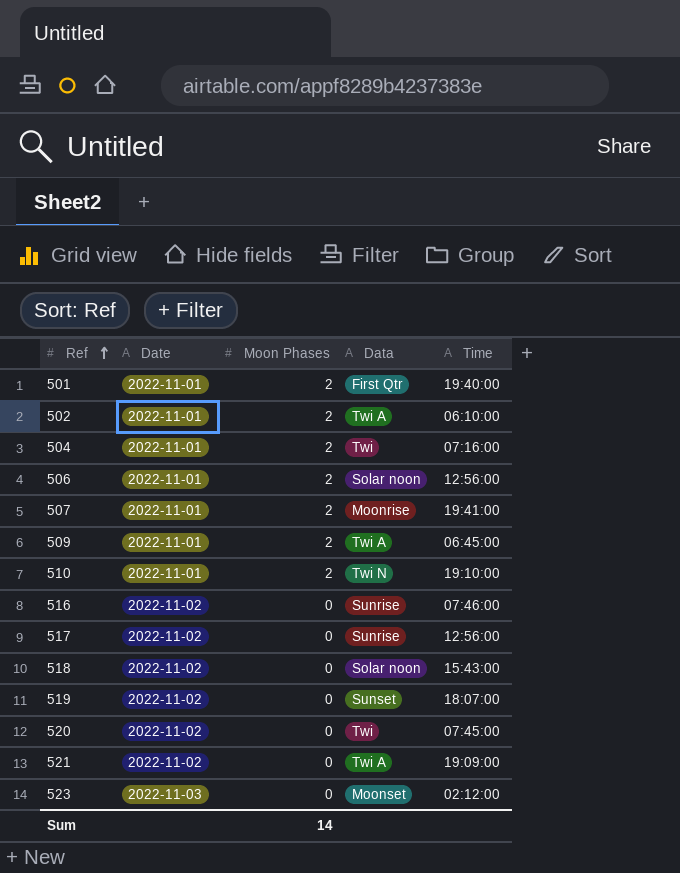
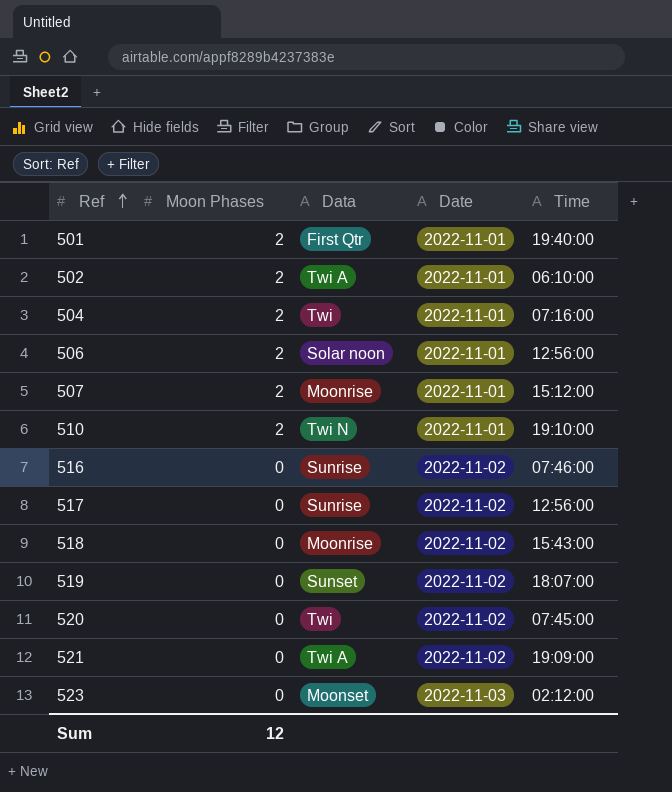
column Date | position: 2 -> 4
row 509: 2022-11-01 | 2 | Twi A | 06:45:00 -> none
507 | Time: 19:41:00 -> 15:12:00
518 | Data: Solar noon -> Moonrise
Sum | Moon Phases: 14 -> 12

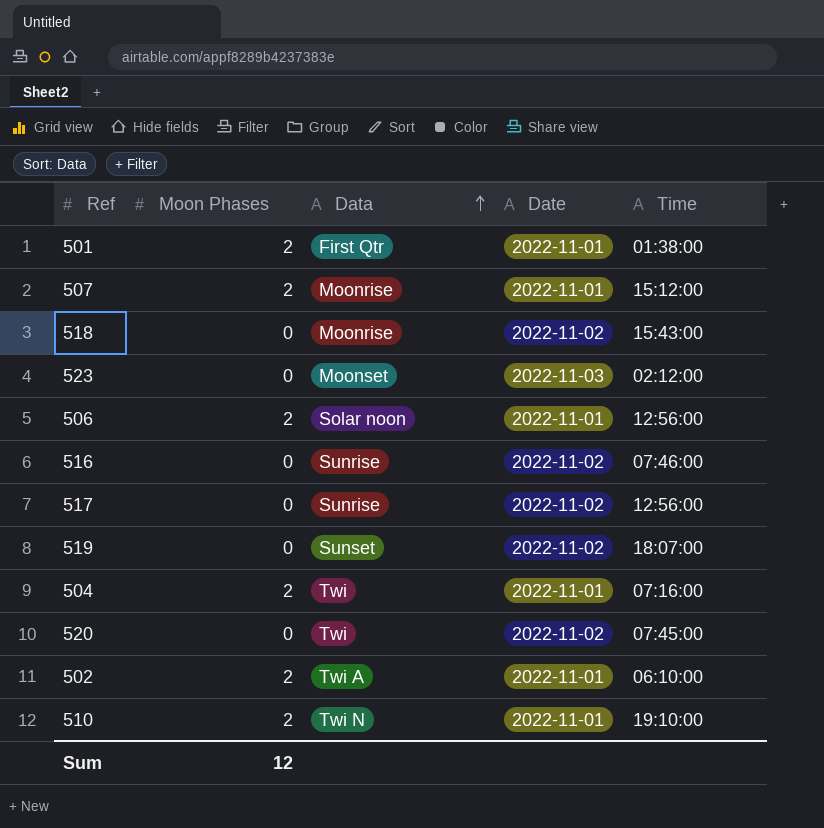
row order: Ref ascending -> Data ascending
row 521: 0 | Twi A | 2022-11-02 | 19:09:00 -> none
501 | Time: 19:40:00 -> 01:38:00

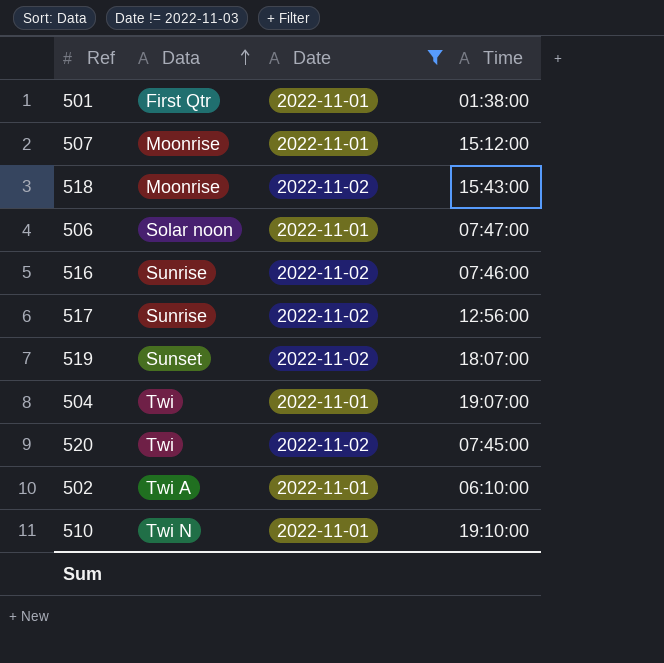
filter: none -> Date != 2022-11-03
column Moon Phases | position: 2 -> none
506 | Time: 12:56:00 -> 07:47:00
504 | Time: 07:16:00 -> 19:07:00

